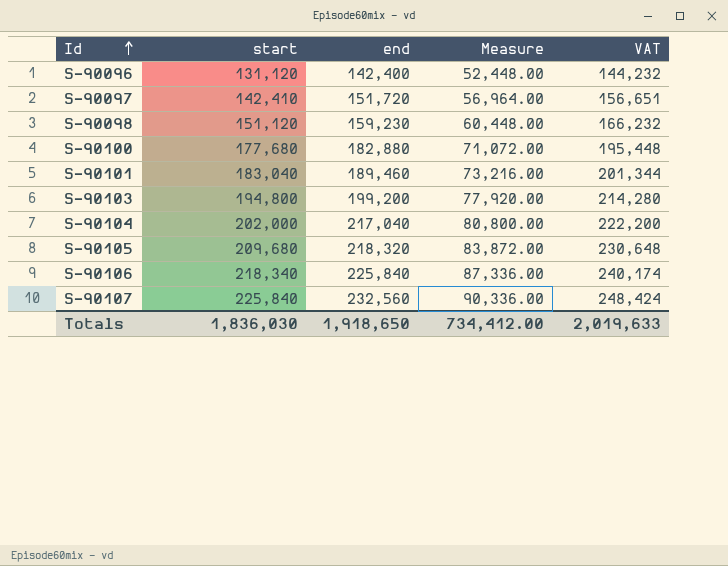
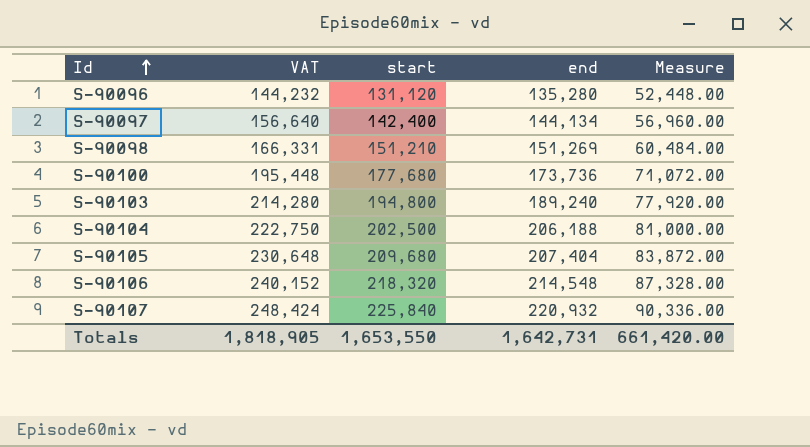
column VAT | position: 5 -> 2
row S-90101: 183,040 | 189,460 | 73,216.00 | 201,344 -> none
S-90096 | end: 142,400 -> 135,280
S-90097 | VAT: 156,651 -> 156,640
S-90097 | start: 142,410 -> 142,400
S-90097 | end: 151,720 -> 144,134
S-90097 | Measure: 56,964.00 -> 56,960.00
S-90098 | VAT: 166,232 -> 166,331
S-90098 | start: 151,120 -> 151,210
S-90098 | end: 159,230 -> 151,269
S-90098 | Measure: 60,448.00 -> 60,484.00
S-90100 | end: 182,880 -> 173,736
S-90103 | end: 199,200 -> 189,240
S-90104 | VAT: 222,200 -> 222,750
S-90104 | start: 202,000 -> 202,500
S-90104 | end: 217,040 -> 206,188
S-90104 | Measure: 80,800.00 -> 81,000.00
S-90105 | end: 218,320 -> 207,404
S-90106 | VAT: 240,174 -> 240,152
S-90106 | start: 218,340 -> 218,320
S-90106 | end: 225,840 -> 214,548
S-90106 | Measure: 87,336.00 -> 87,328.00
S-90107 | end: 232,560 -> 220,932
Totals | VAT: 2,019,633 -> 1,818,905
Totals | start: 1,836,030 -> 1,653,550
Totals | end: 1,918,650 -> 1,642,731
Totals | Measure: 734,412.00 -> 661,420.00

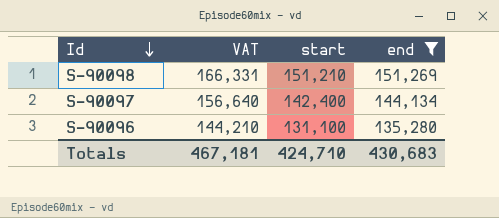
filter: none -> end <= 151,269
row order: Id ascending -> Id descending
column Measure | formula: [start] * 0.4 -> none
S-90096 | VAT: 144,232 -> 144,210
S-90096 | start: 131,120 -> 131,100
Totals | VAT: 1,818,905 -> 467,181
Totals | start: 1,653,550 -> 424,710
Totals | end: 1,642,731 -> 430,683

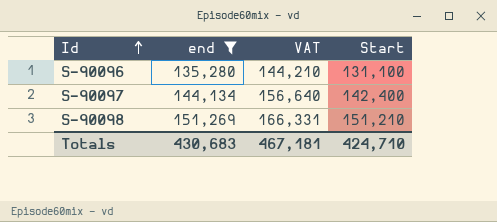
row order: Id descending -> Id ascending
column end | position: 4 -> 2
column name: start -> Start

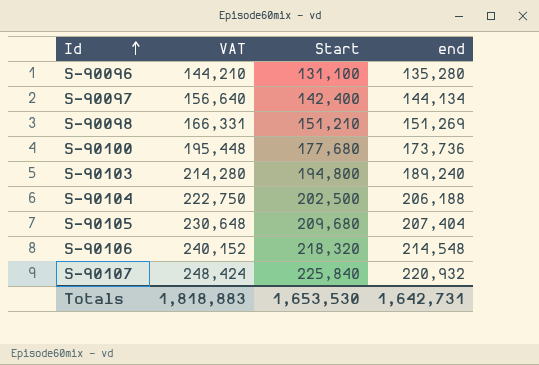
filter: end <= 151,269 -> none
column end | position: 2 -> 4
Totals | VAT: 467,181 -> 1,818,883
Totals | Start: 424,710 -> 1,653,530
Totals | end: 430,683 -> 1,642,731

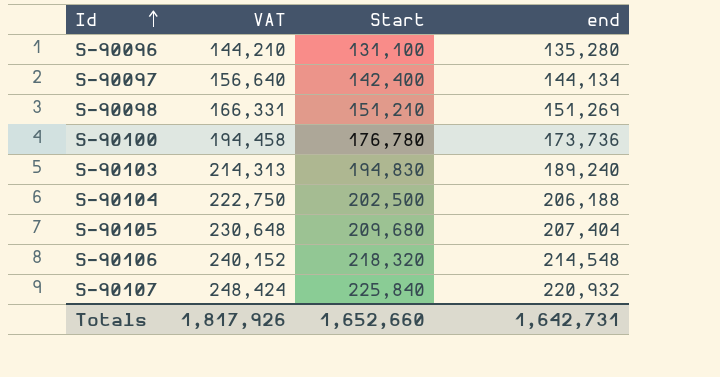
S-90100 | VAT: 195,448 -> 194,458
S-90100 | Start: 177,680 -> 176,780
S-90103 | VAT: 214,280 -> 214,313
S-90103 | Start: 194,800 -> 194,830
Totals | VAT: 1,818,883 -> 1,817,926
Totals | Start: 1,653,530 -> 1,652,660

